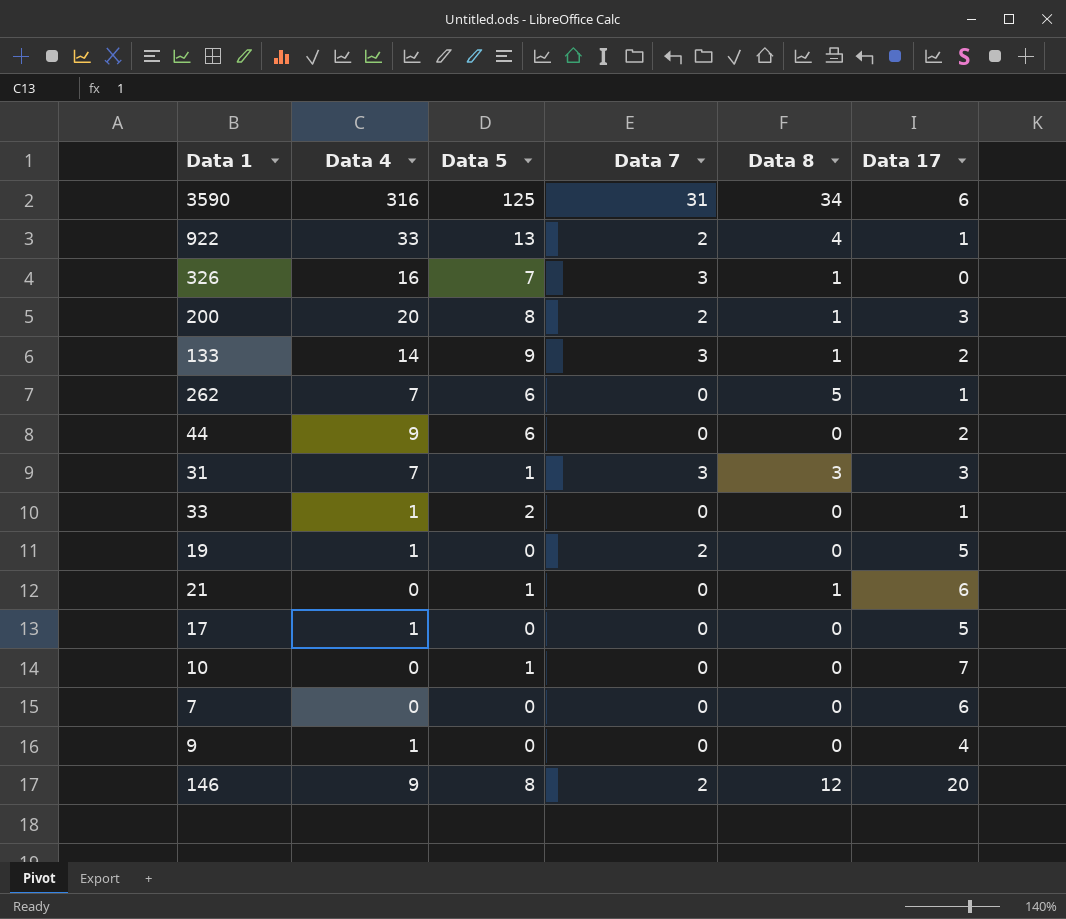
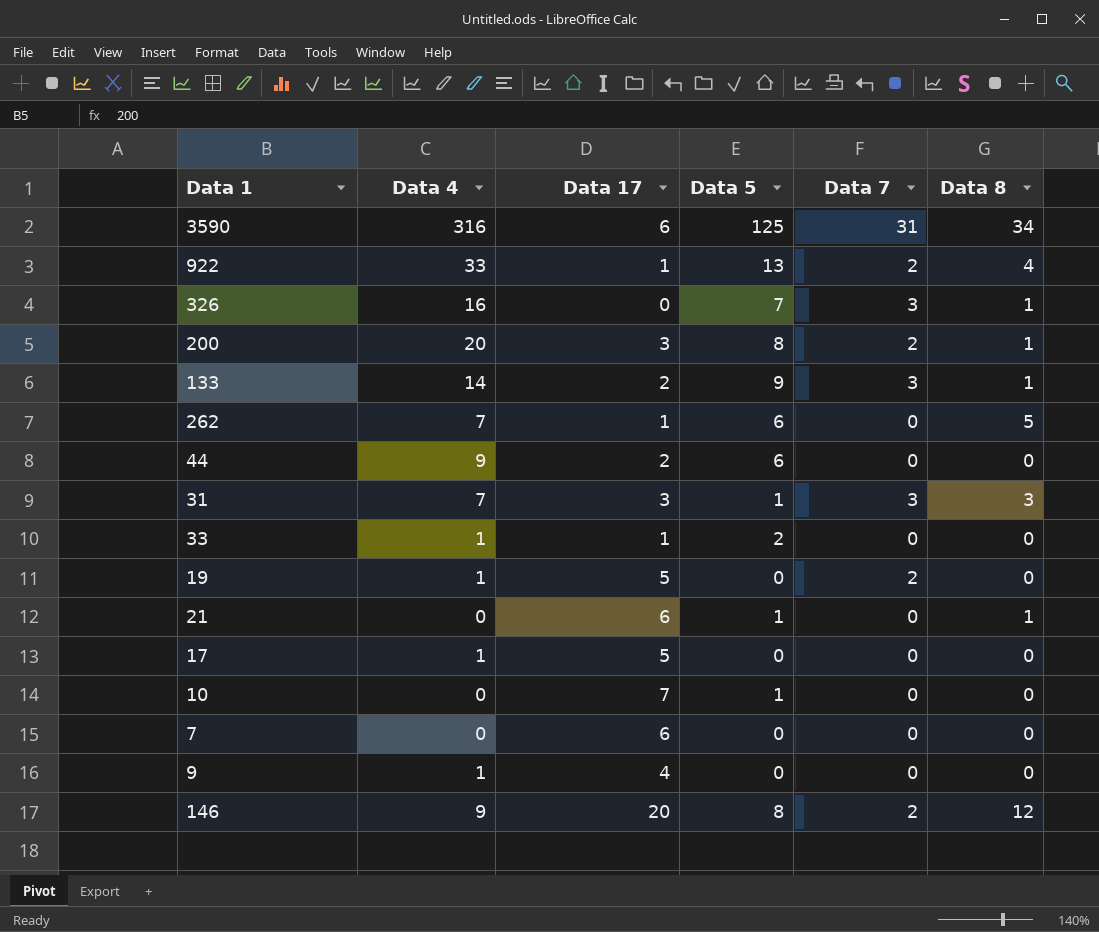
column Data 17 | position: 6 -> 3

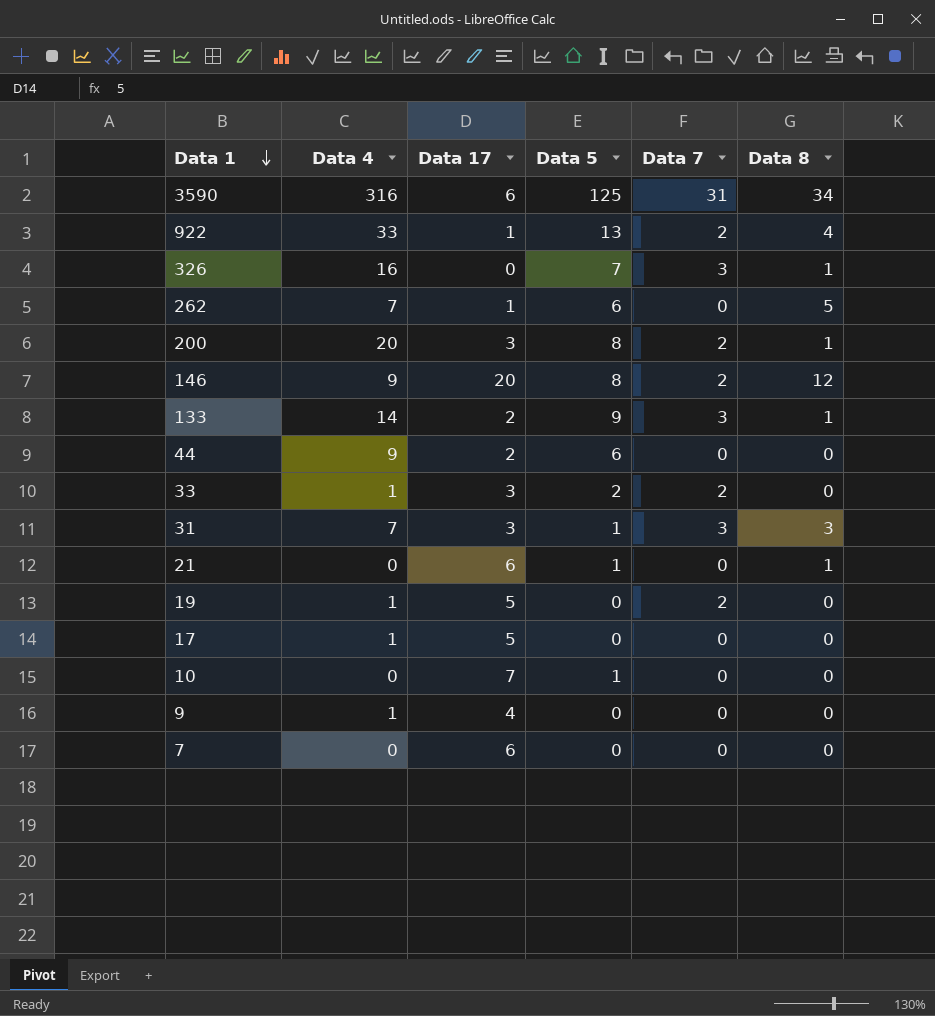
row order: none -> Data 1 descending
33 | Data 17: 1 -> 3
33 | Data 7: 0 -> 2

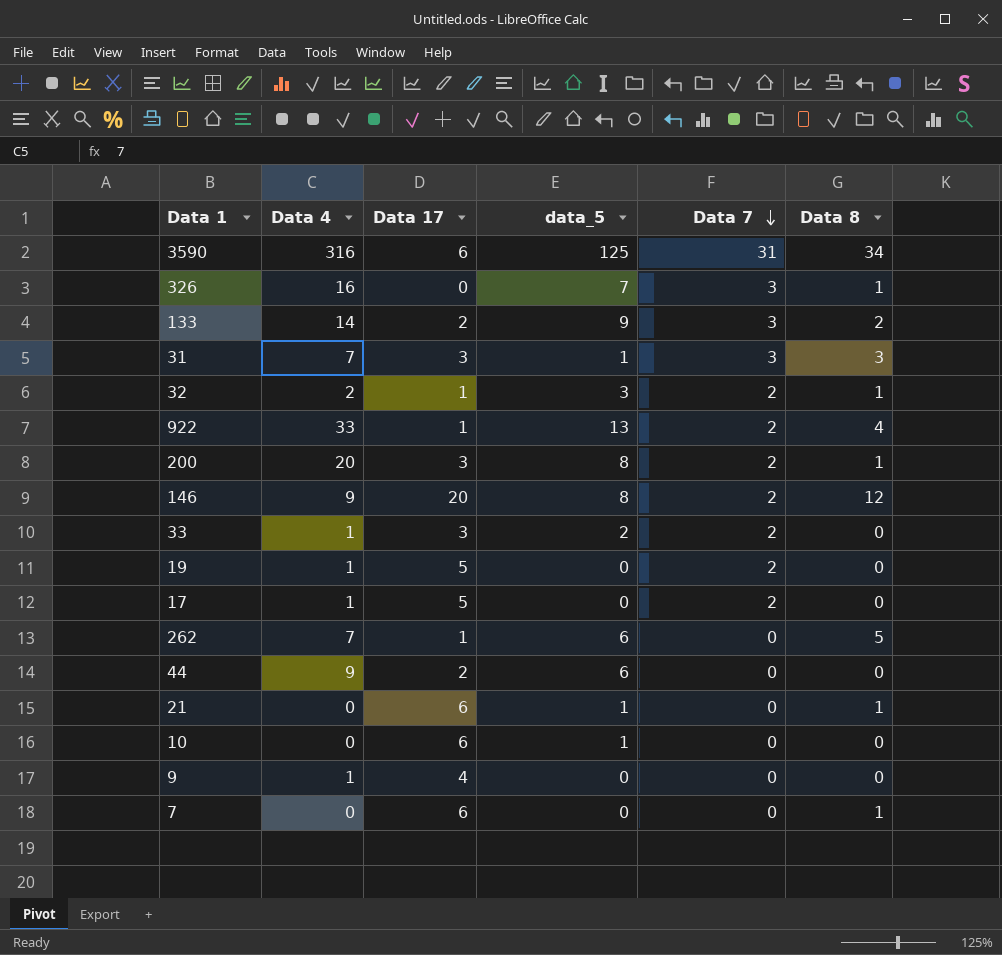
row order: Data 1 descending -> Data 7 descending
column name: Data 5 -> data_5
133 | Data 8: 1 -> 2
row 32: none -> 2 | 1 | 3 | 2 | 1
17 | Data 7: 0 -> 2
10 | Data 17: 7 -> 6
7 | Data 8: 0 -> 1

